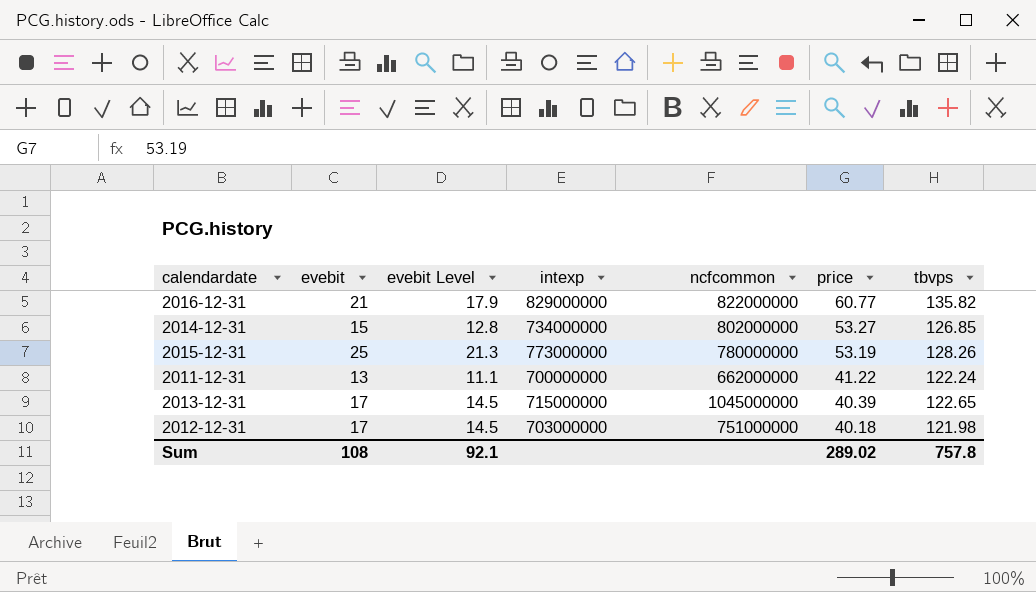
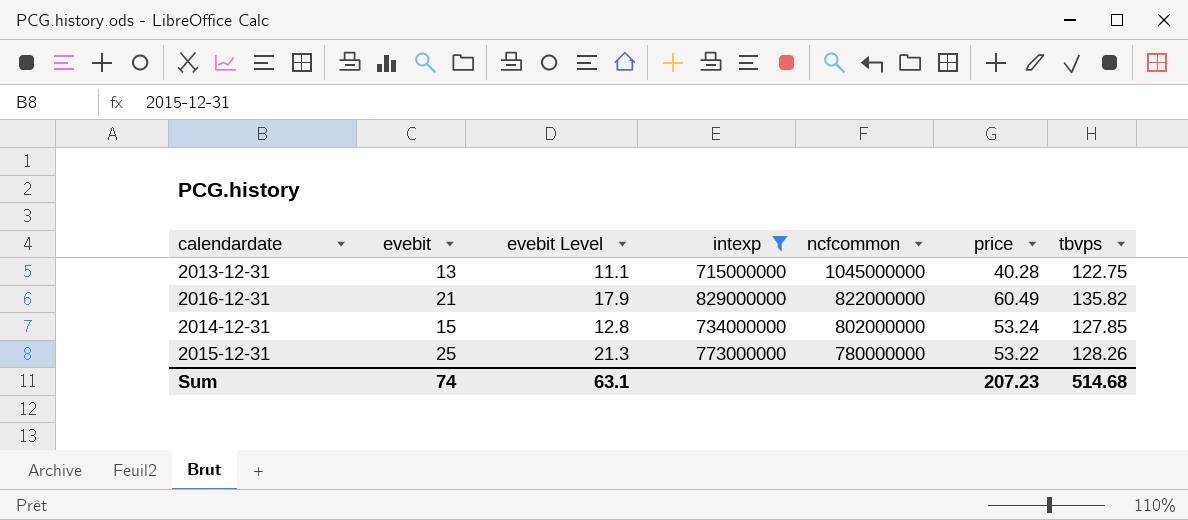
filter: none -> intexp >= 715000000
row order: price descending -> ncfcommon descending
2013-12-31 | evebit: 17 -> 13
2013-12-31 | evebit Level: 14.5 -> 11.1
2013-12-31 | price: 40.39 -> 40.28
2013-12-31 | tbvps: 122.65 -> 122.75
2016-12-31 | price: 60.77 -> 60.49
2014-12-31 | price: 53.27 -> 53.24
2014-12-31 | tbvps: 126.85 -> 127.85
2015-12-31 | price: 53.19 -> 53.22
Sum | evebit: 108 -> 74
Sum | evebit Level: 92.1 -> 63.1
Sum | price: 289.02 -> 207.23
Sum | tbvps: 757.8 -> 514.68

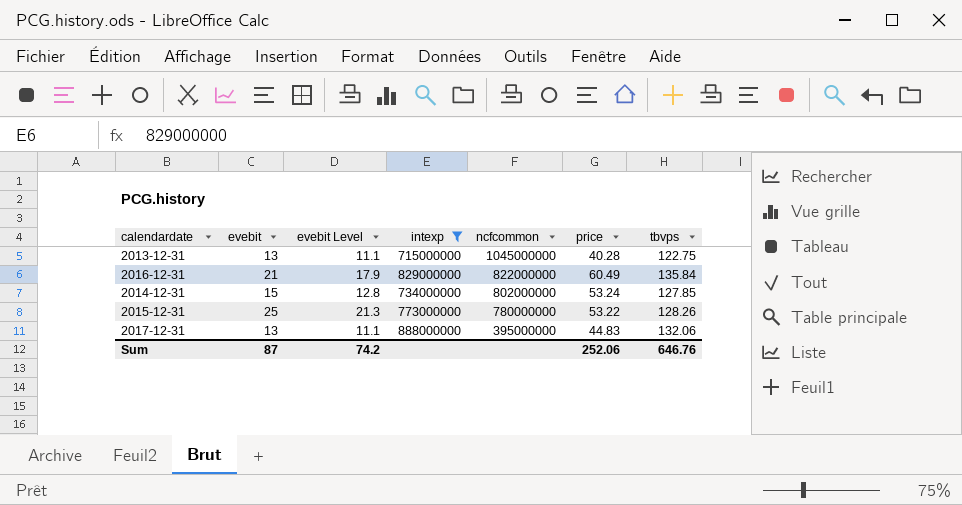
2016-12-31 | tbvps: 135.82 -> 135.84
row 2017-12-31: none -> 13 | 11.1 | 888000000 | 395000000 | 44.83 | 132.06
Sum | evebit: 74 -> 87
Sum | evebit Level: 63.1 -> 74.2
Sum | price: 207.23 -> 252.06
Sum | tbvps: 514.68 -> 646.76

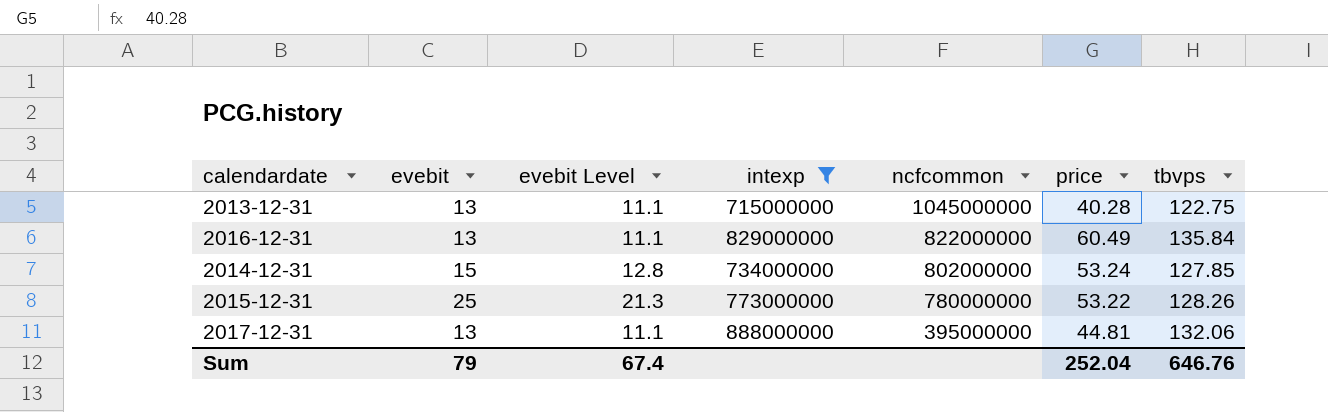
2016-12-31 | evebit: 21 -> 13
2016-12-31 | evebit Level: 17.9 -> 11.1
2017-12-31 | price: 44.83 -> 44.81
Sum | evebit: 87 -> 79
Sum | evebit Level: 74.2 -> 67.4
Sum | price: 252.06 -> 252.04

